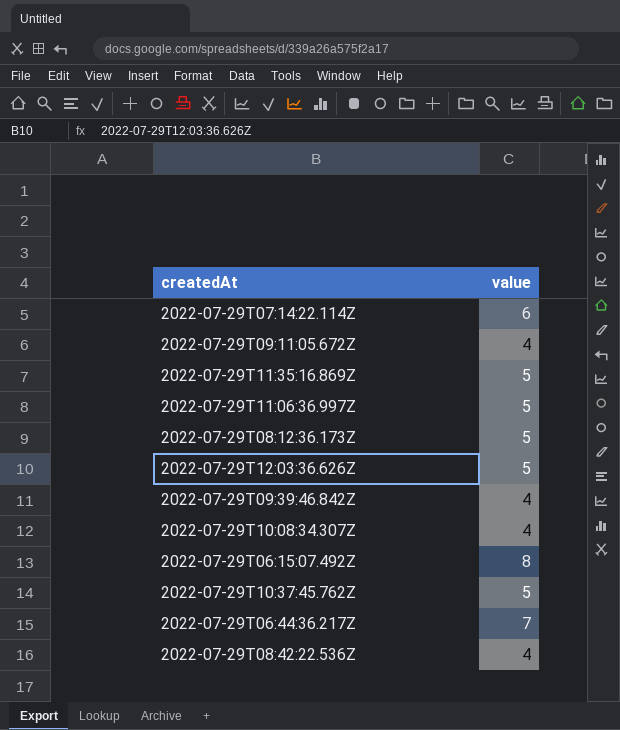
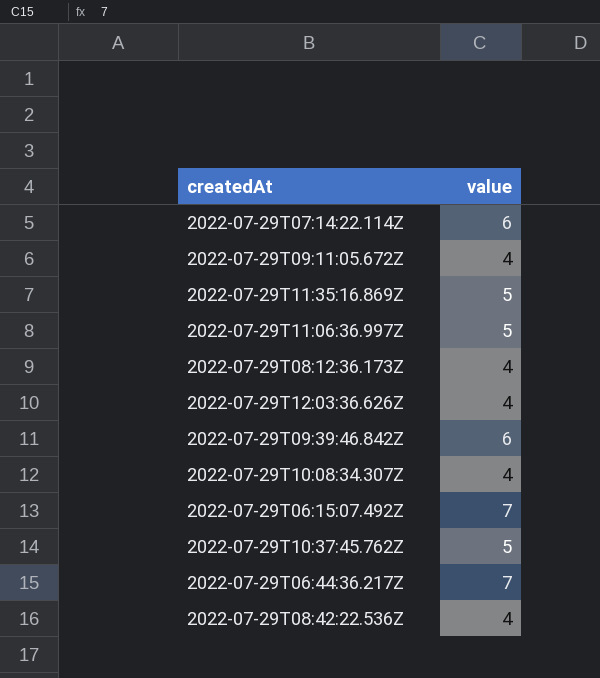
2022-07-29T08:12:36.173Z | value: 5 -> 4
2022-07-29T12:03:36.626Z | value: 5 -> 4
2022-07-29T09:39:46.842Z | value: 4 -> 6
2022-07-29T06:15:07.492Z | value: 8 -> 7

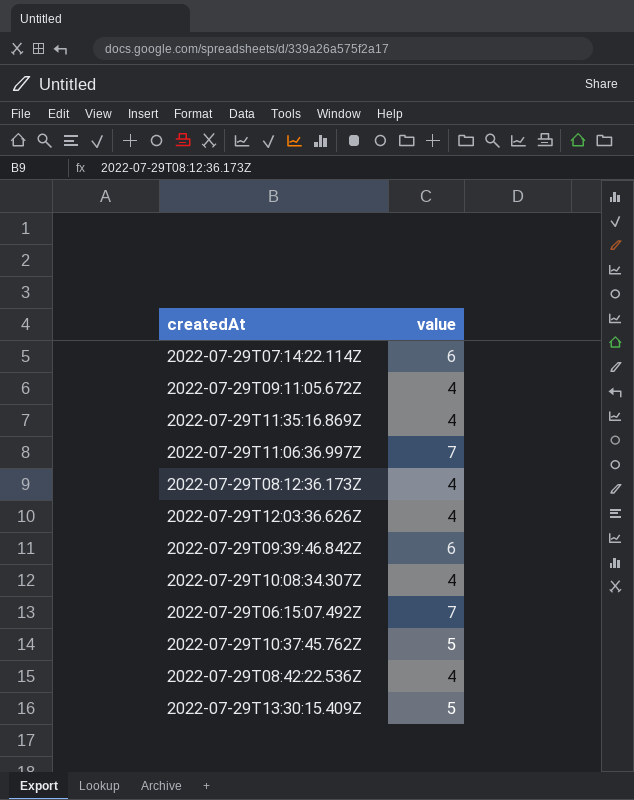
row 2022-07-29T06:44:36.217Z: 7 -> none
2022-07-29T11:35:16.869Z | value: 5 -> 4
2022-07-29T11:06:36.997Z | value: 5 -> 7
row 2022-07-29T13:30:15.409Z: none -> 5

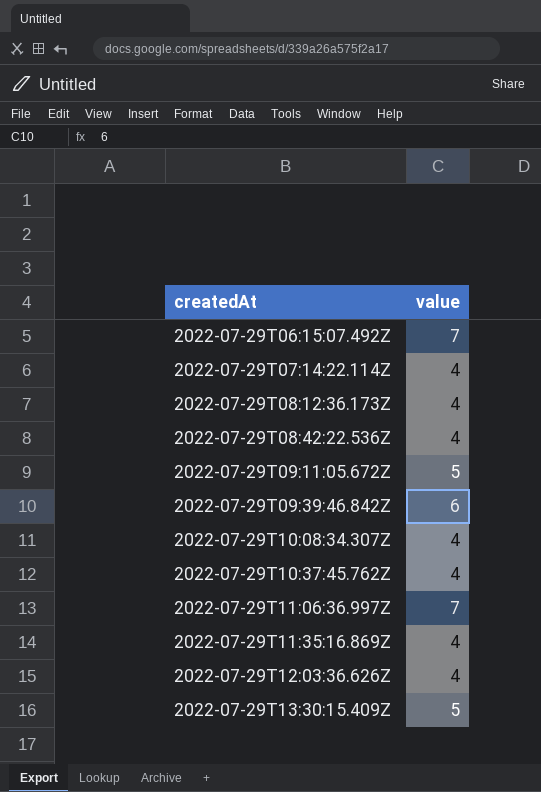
row order: none -> createdAt ascending
2022-07-29T07:14:22.114Z | value: 6 -> 4
2022-07-29T09:11:05.672Z | value: 4 -> 5
2022-07-29T10:37:45.762Z | value: 5 -> 4

